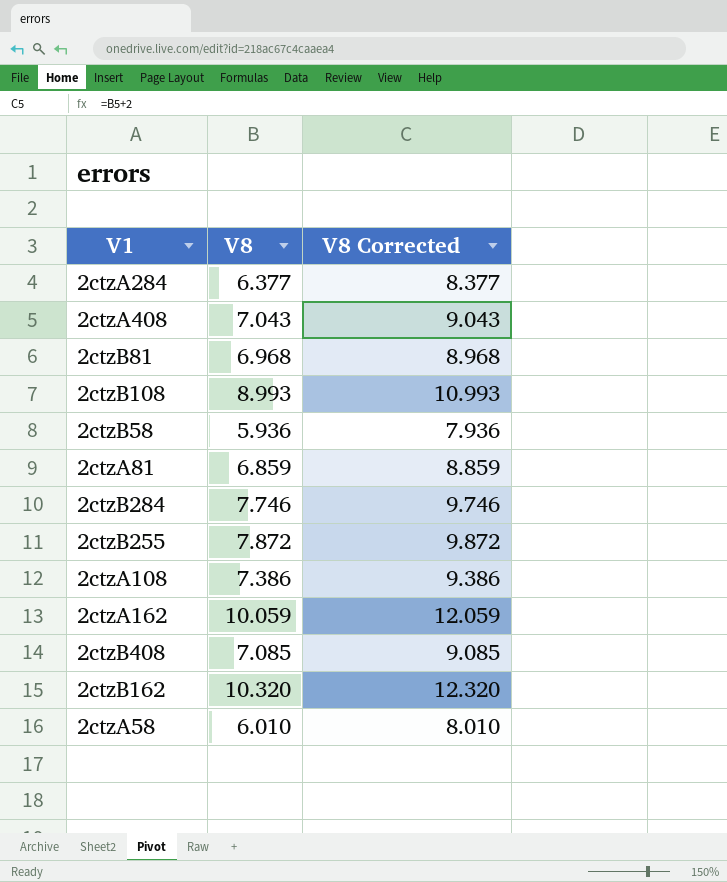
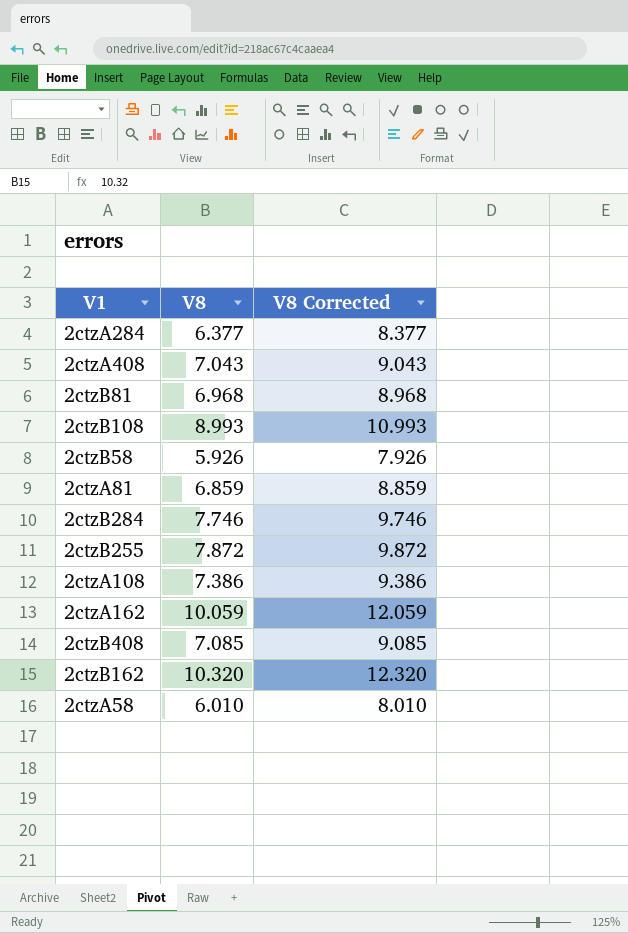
2ctzB58 | V8: 5.936 -> 5.926
2ctzB58 | V8 Corrected: 7.936 -> 7.926

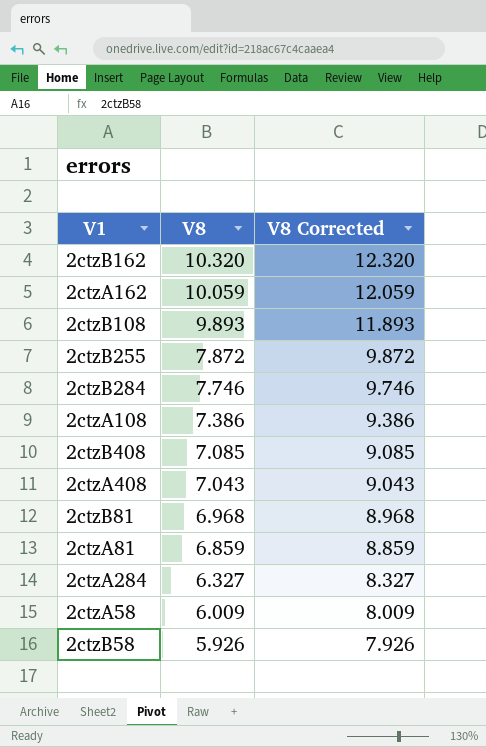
row order: none -> V8 descending
2ctzB108 | V8: 8.993 -> 9.893
2ctzB108 | V8 Corrected: 10.993 -> 11.893
2ctzA284 | V8: 6.377 -> 6.327
2ctzA284 | V8 Corrected: 8.377 -> 8.327
2ctzA58 | V8: 6.010 -> 6.009
2ctzA58 | V8 Corrected: 8.010 -> 8.009

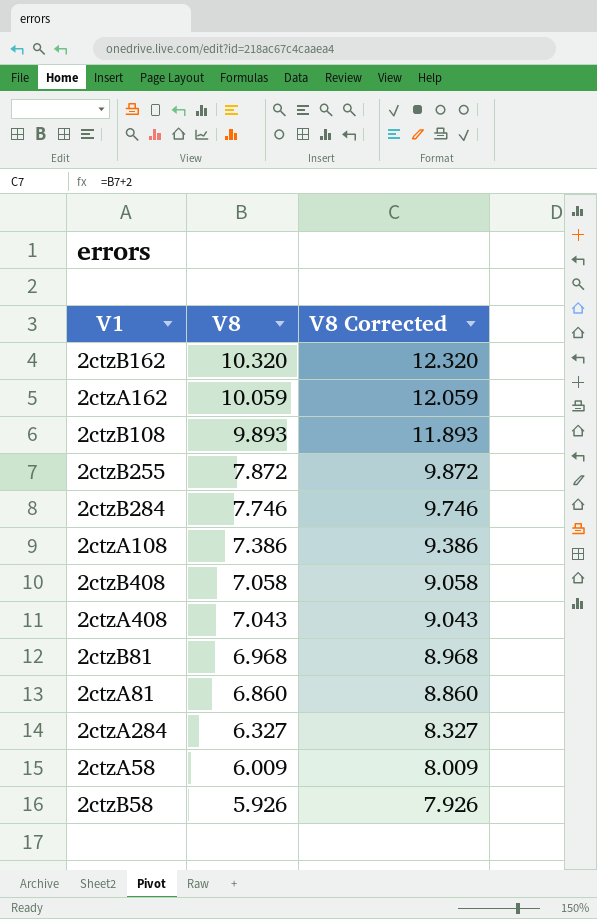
2ctzB408 | V8: 7.085 -> 7.058
2ctzB408 | V8 Corrected: 9.085 -> 9.058
2ctzA81 | V8: 6.859 -> 6.860
2ctzA81 | V8 Corrected: 8.859 -> 8.860

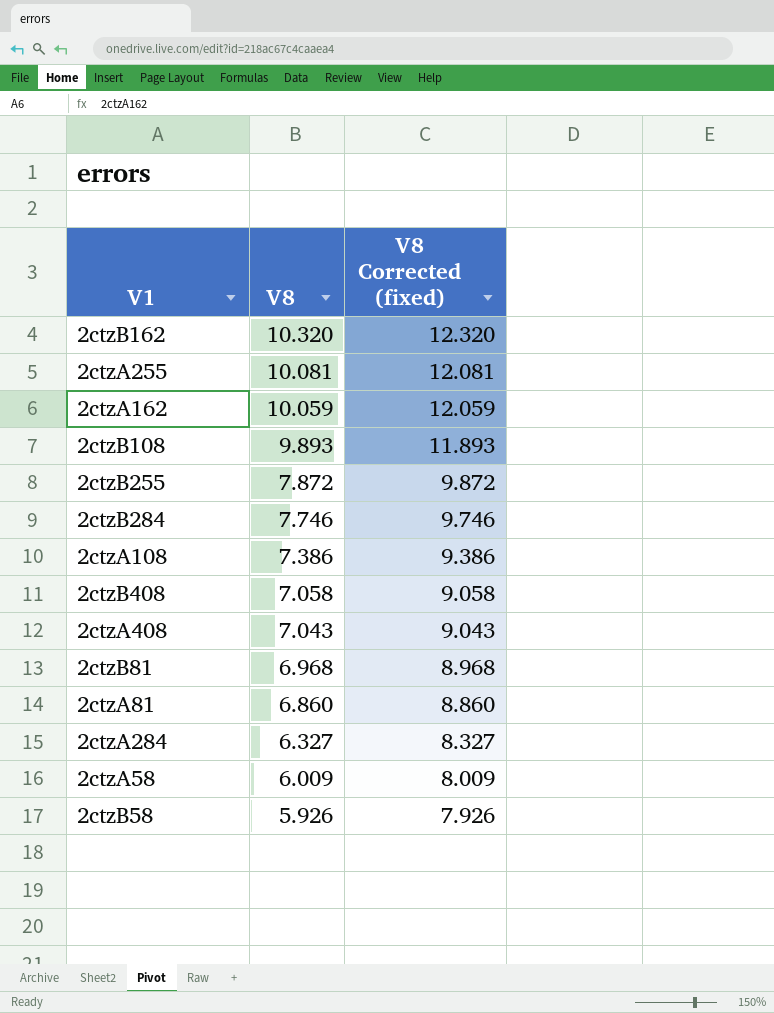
column name: V8 Corrected -> V8 Corrected (fixed)
row 2ctzA255: none -> 10.081 | 12.081

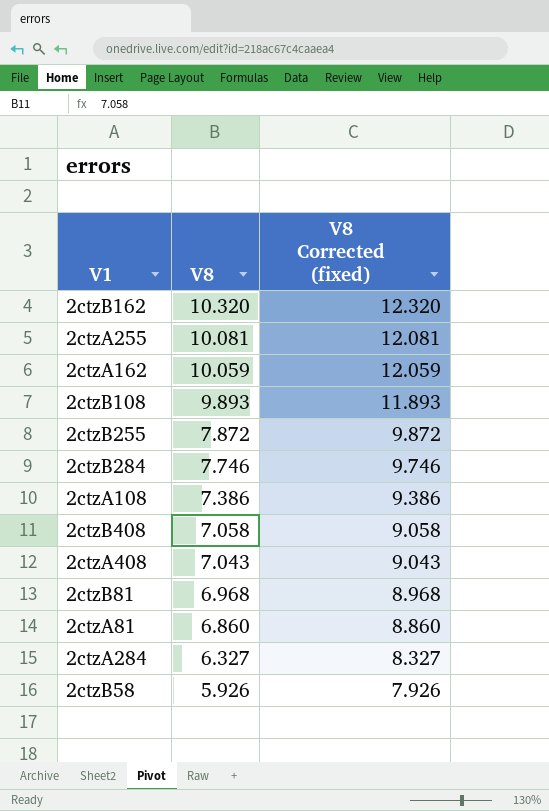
row 2ctzA58: 6.009 | 8.009 -> none

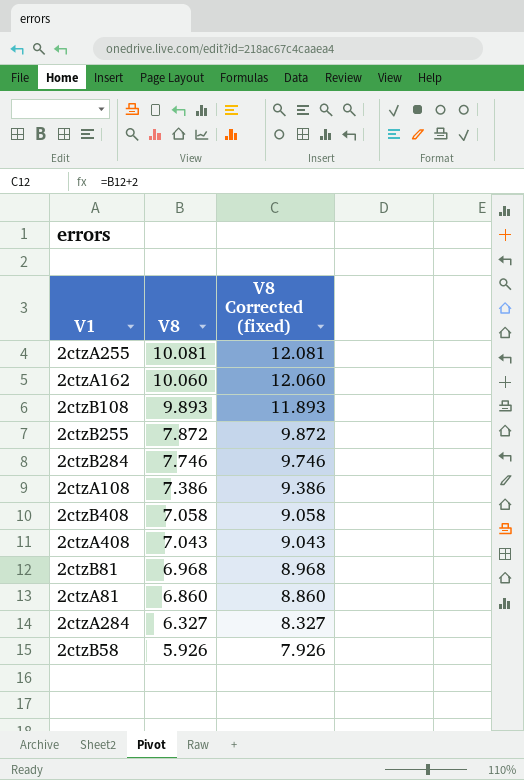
row 2ctzB162: 10.320 | 12.320 -> none
2ctzA162 | V8: 10.059 -> 10.060
2ctzA162 | V8 Corrected (fixed): 12.059 -> 12.060

